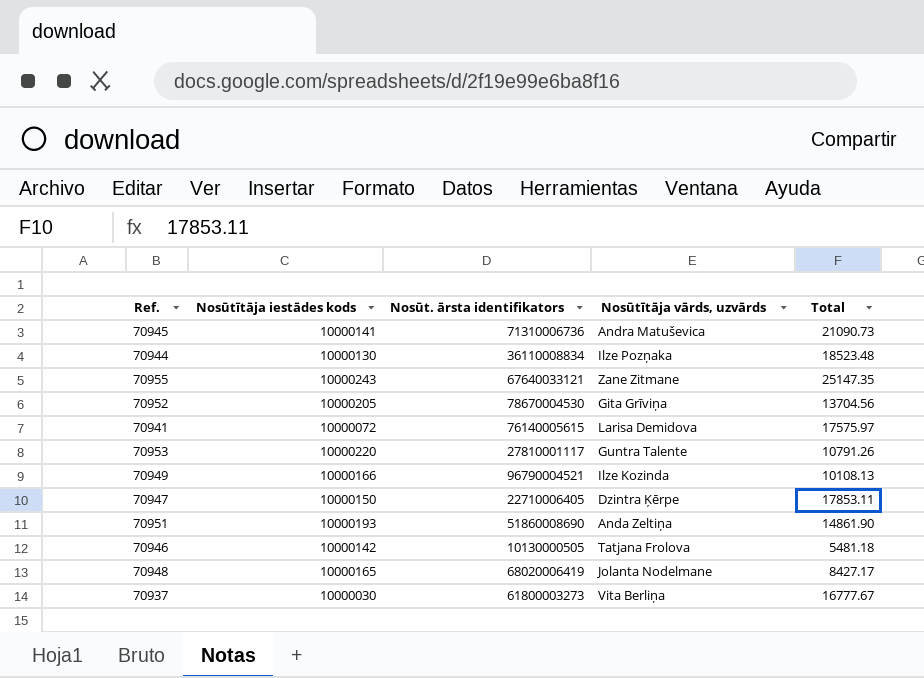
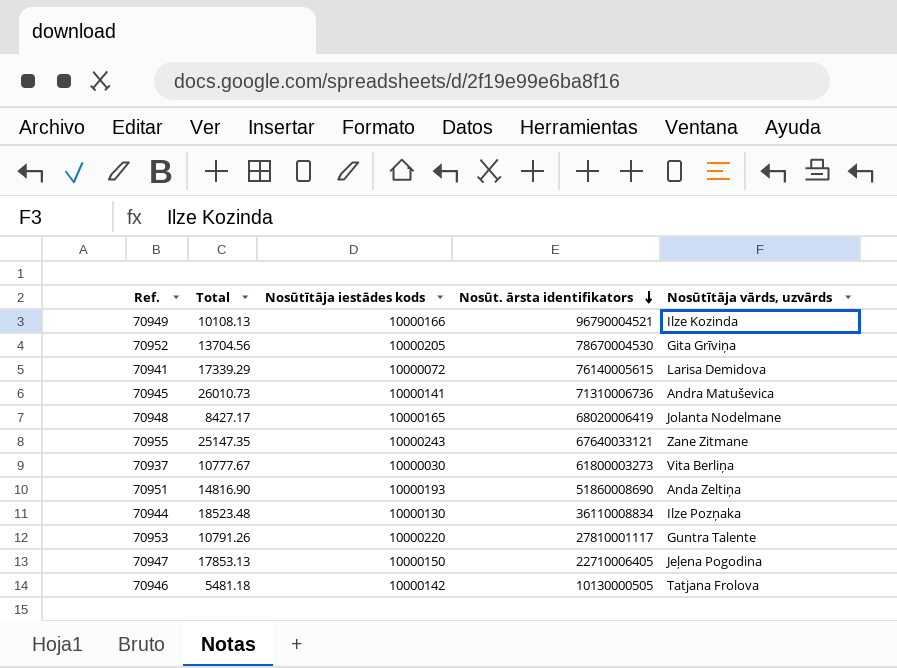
row order: none -> Nosūt. ārsta identifikators descending
column Total | position: 5 -> 2
70941 | Total: 17575.97 -> 17339.29
70945 | Total: 21090.73 -> 26010.73
70937 | Total: 16777.67 -> 10777.67
70951 | Total: 14861.90 -> 14816.90
70947 | Total: 17853.11 -> 17853.13
70947 | Nosūtītāja vārds, uzvārds: Dzintra Ķērpe -> Jeļena Pogodina

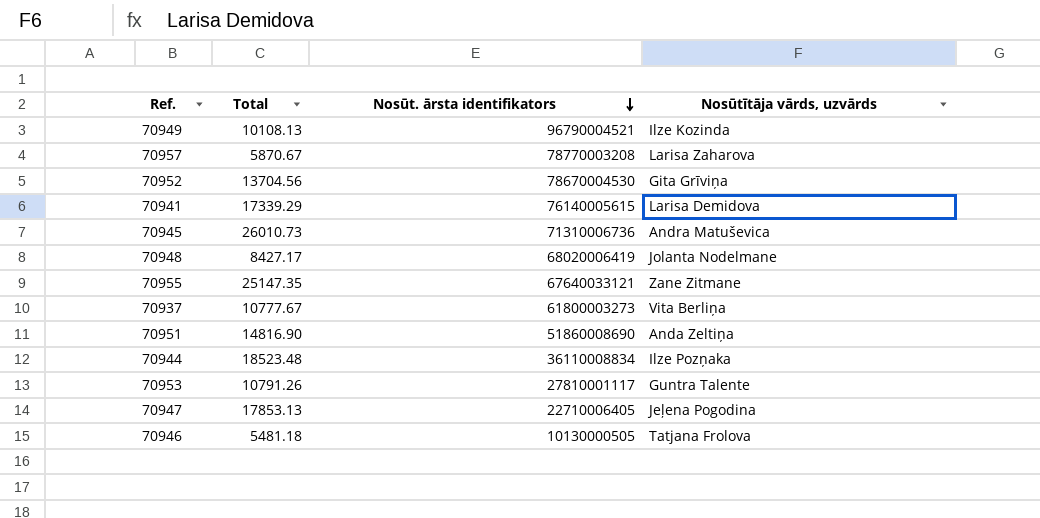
column Nosūtītāja iestādes kods | position: 3 -> none
row 70957: none -> 5870.67 | 78770003208 | Larisa Zaharova

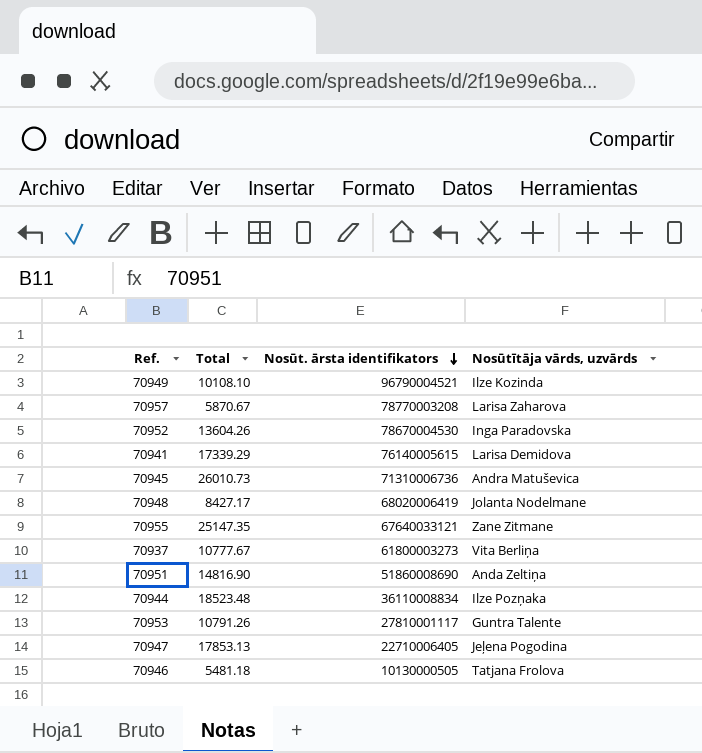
70949 | Total: 10108.13 -> 10108.10
70952 | Total: 13704.56 -> 13604.26
70952 | Nosūtītāja vārds, uzvārds: Gita Grīviņa -> Inga Paradovska

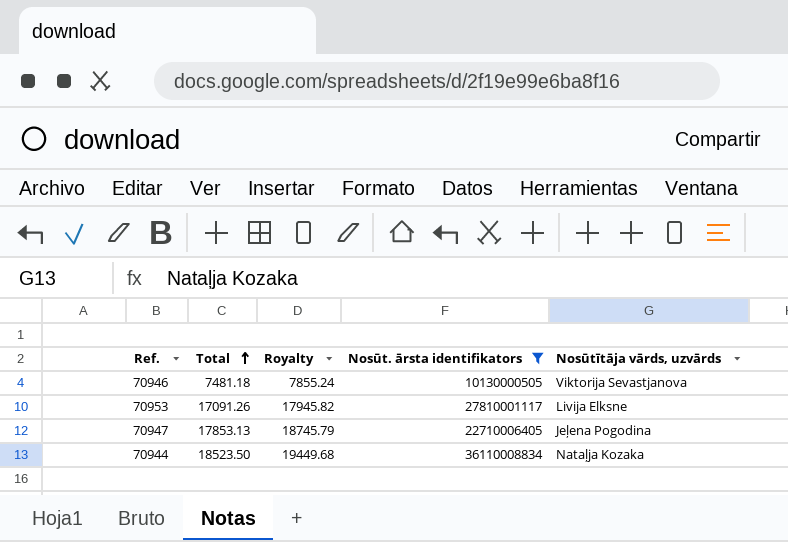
filter: none -> Nosūt. ārsta identifikators <= 36110008834
row order: Nosūt. ārsta identifikators descending -> Total ascending
column Royalty | formula: none -> [Total] * 1.05
70946 | Total: 5481.18 -> 7481.18
70946 | Nosūtītāja vārds, uzvārds: Tatjana Frolova -> Viktorija Sevastjanova
70953 | Total: 10791.26 -> 17091.26
70953 | Nosūtītāja vārds, uzvārds: Guntra Talente -> Livija Elksne
70944 | Total: 18523.48 -> 18523.50
70944 | Nosūtītāja vārds, uzvārds: Ilze Pozņaka -> Nataļja Kozaka

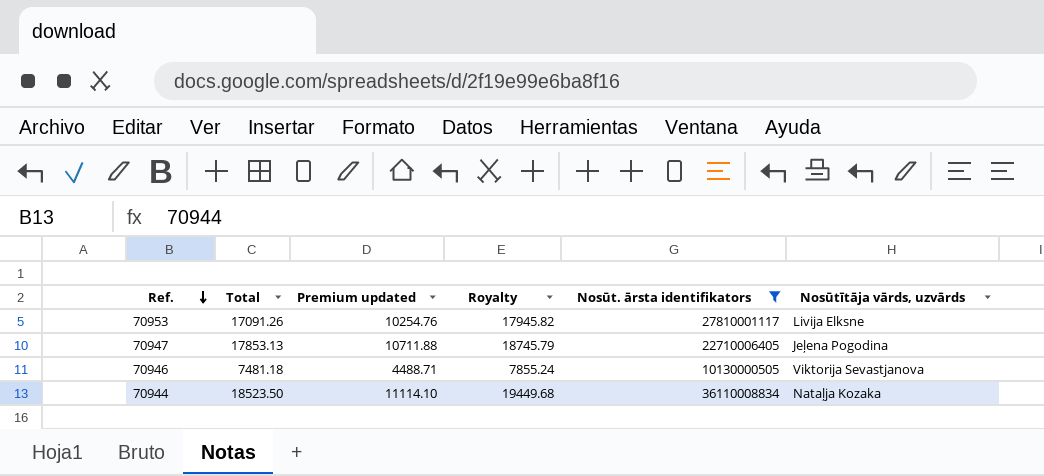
row order: Total ascending -> Ref. descending
column Premium updated | formula: none -> [Total] * 0.6

